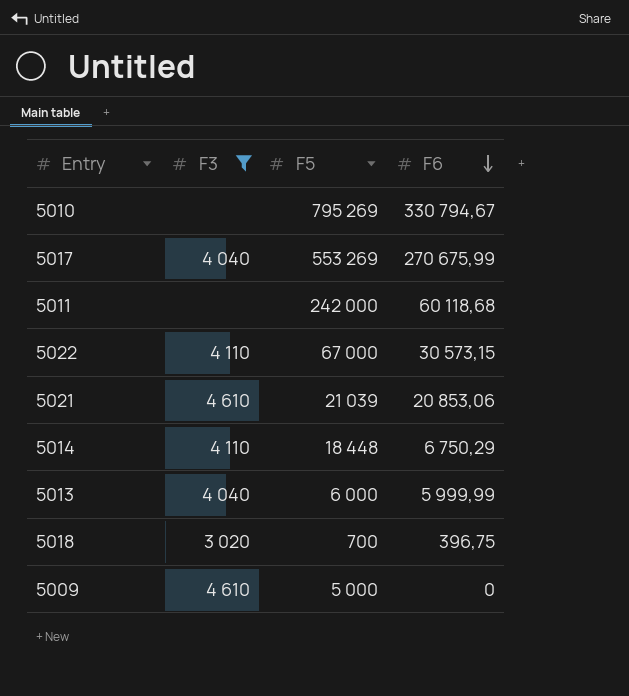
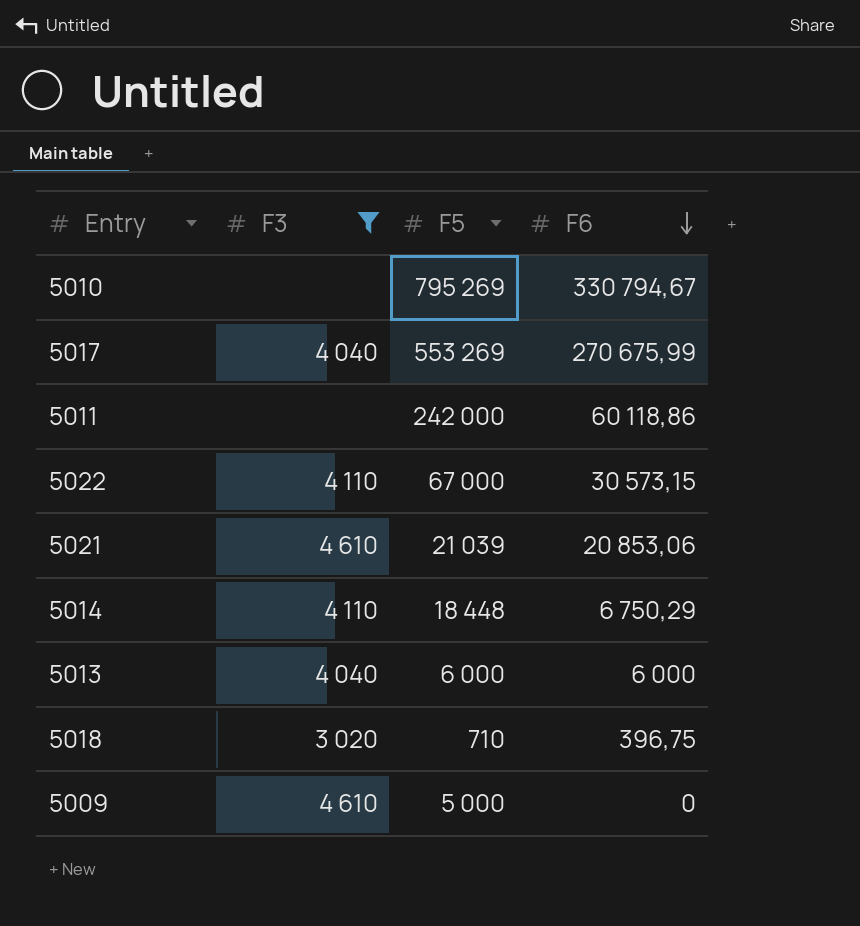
5011 | F6: 60 118,68 -> 60 118,86
5013 | F6: 5 999,99 -> 6 000
5018 | F5: 700 -> 710

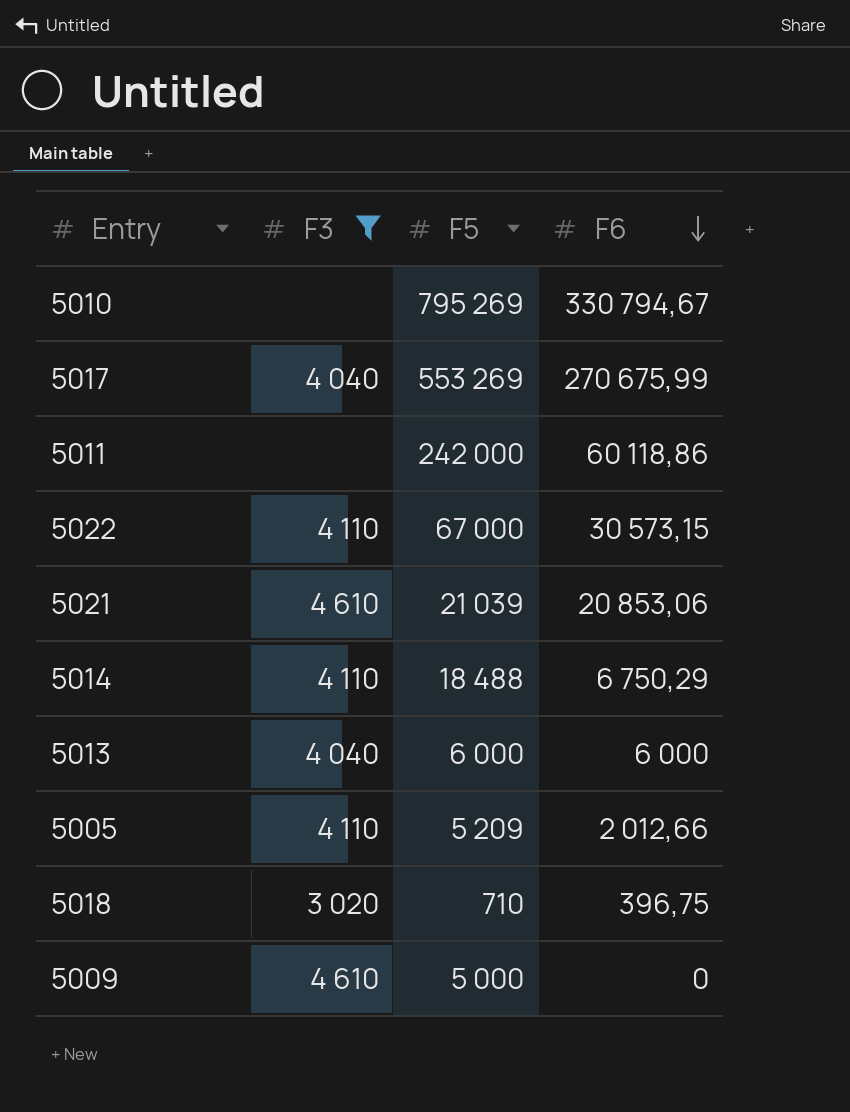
5014 | F5: 18 448 -> 18 488
row 5005: none -> 4 110 | 5 209 | 2 012,66

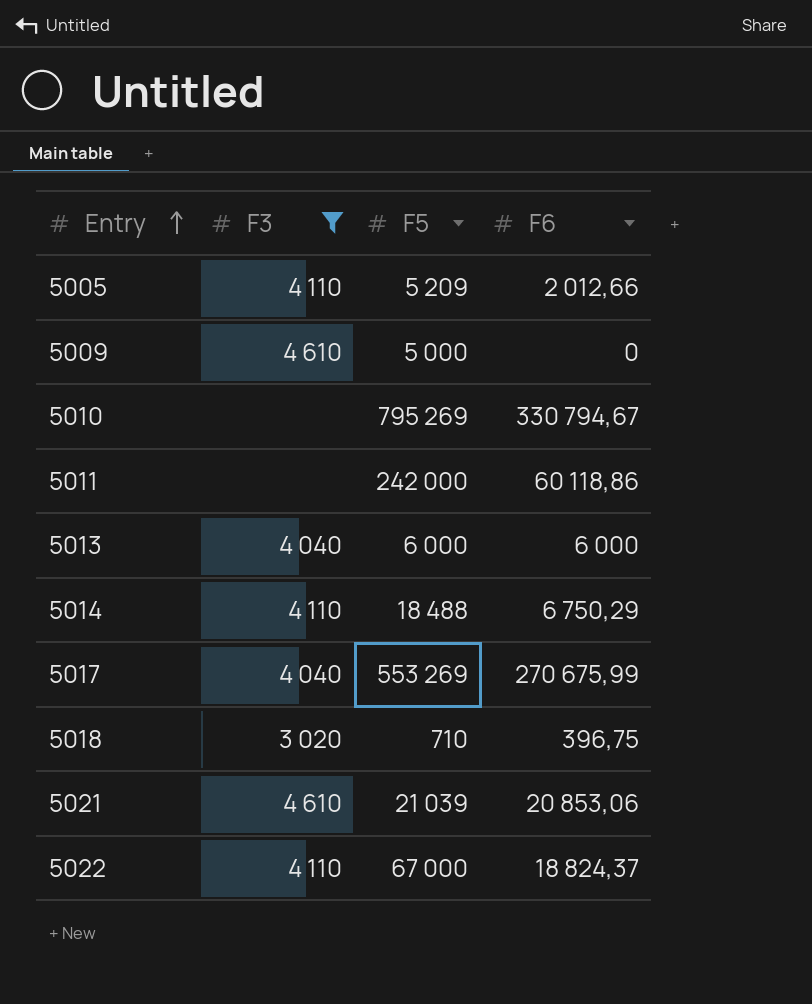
row order: F6 descending -> Entry ascending
5022 | F6: 30 573,15 -> 18 824,37

